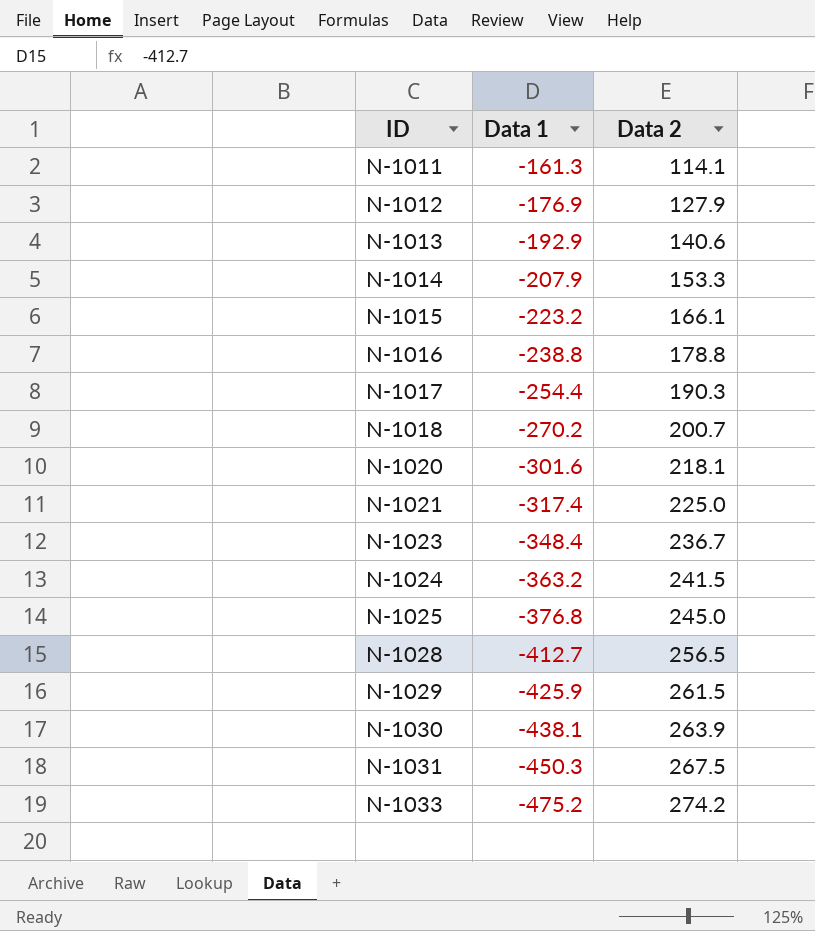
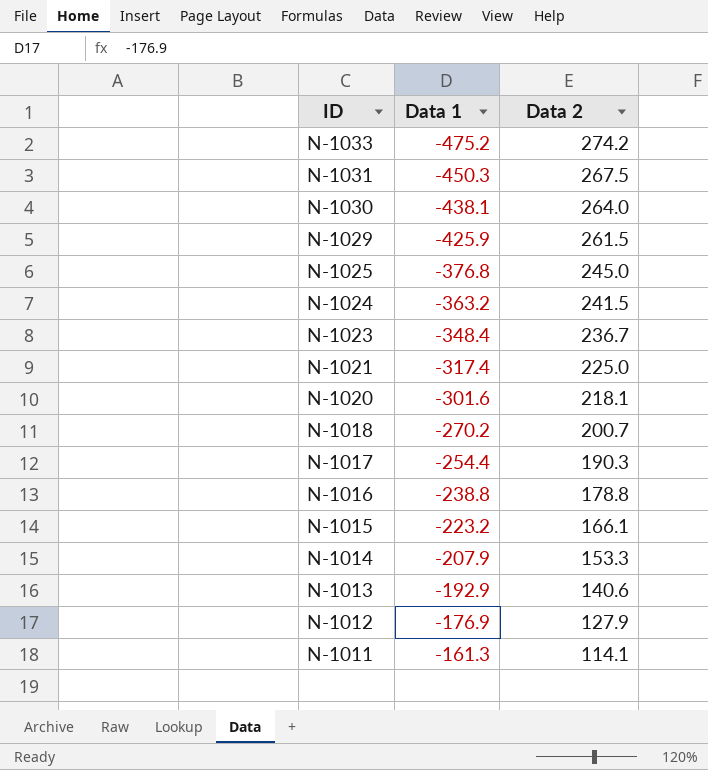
row order: ID ascending -> ID descending
row N-1028: -412.7 | 256.5 -> none
N-1030 | Data 2: 263.9 -> 264.0

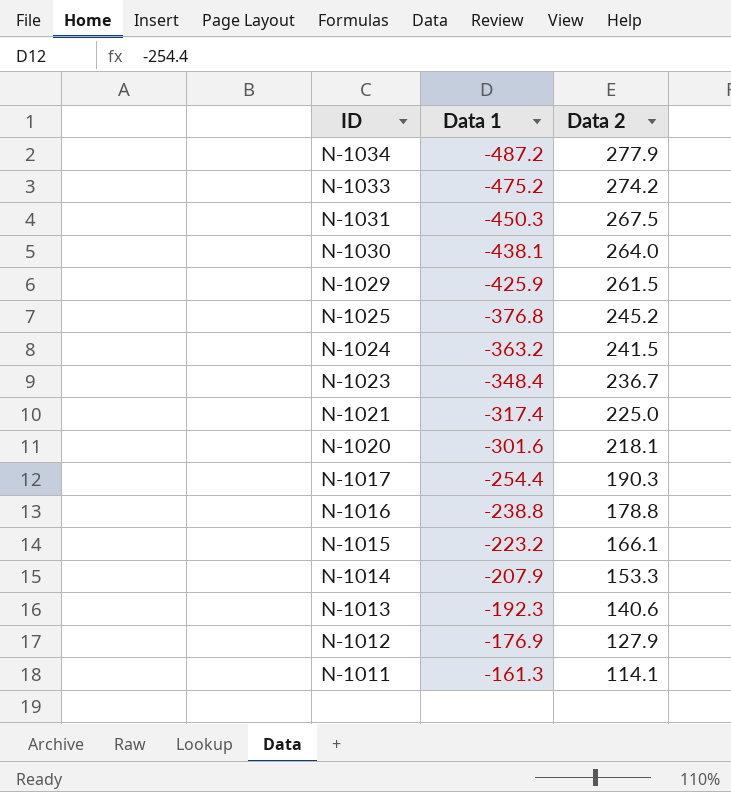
row N-1018: -270.2 | 200.7 -> none
row N-1034: none -> -487.2 | 277.9
N-1025 | Data 2: 245.0 -> 245.2
N-1013 | Data 1: -192.9 -> -192.3

